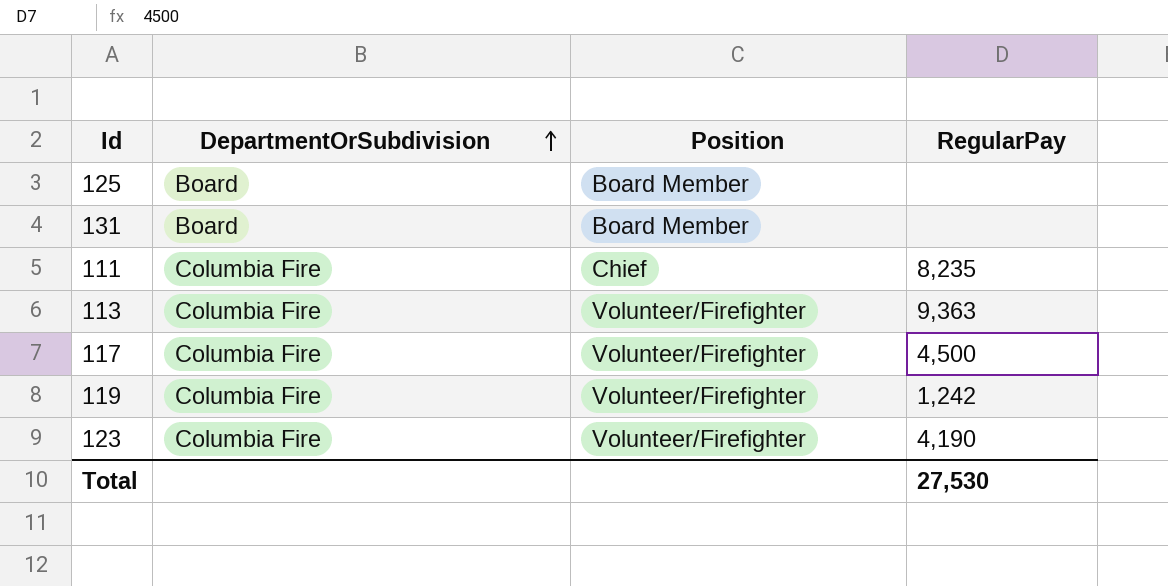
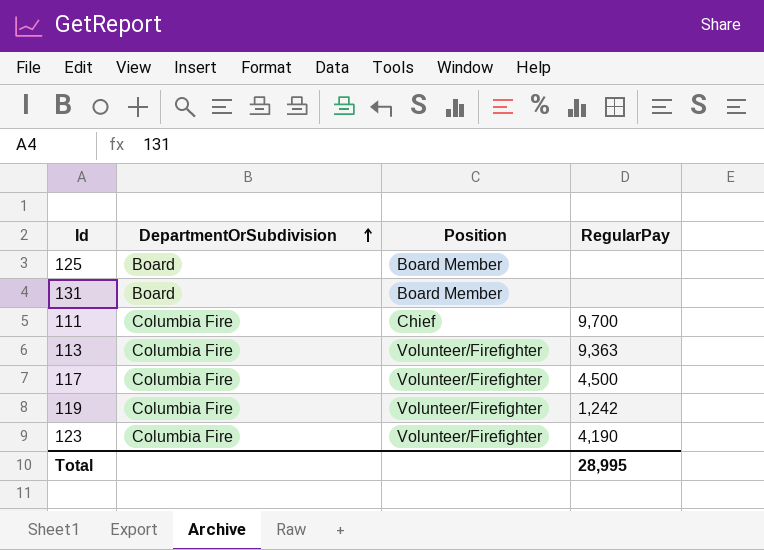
111 | RegularPay: 8,235 -> 9,700
Total | RegularPay: 27,530 -> 28,995

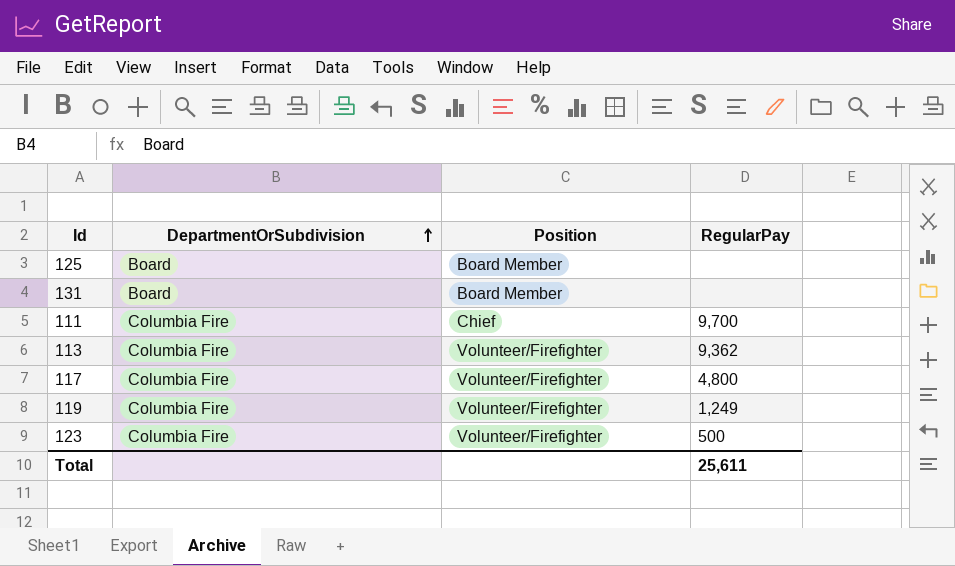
113 | RegularPay: 9,363 -> 9,362
117 | RegularPay: 4,500 -> 4,800
119 | RegularPay: 1,242 -> 1,249
123 | RegularPay: 4,190 -> 500
Total | RegularPay: 28,995 -> 25,611

